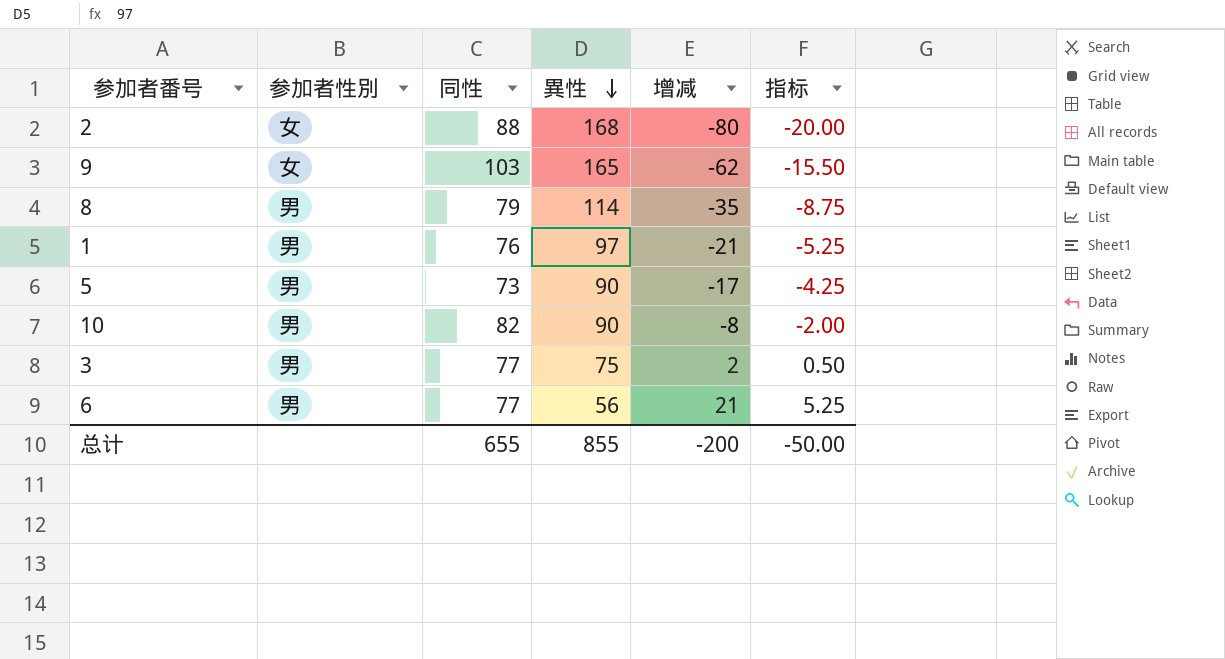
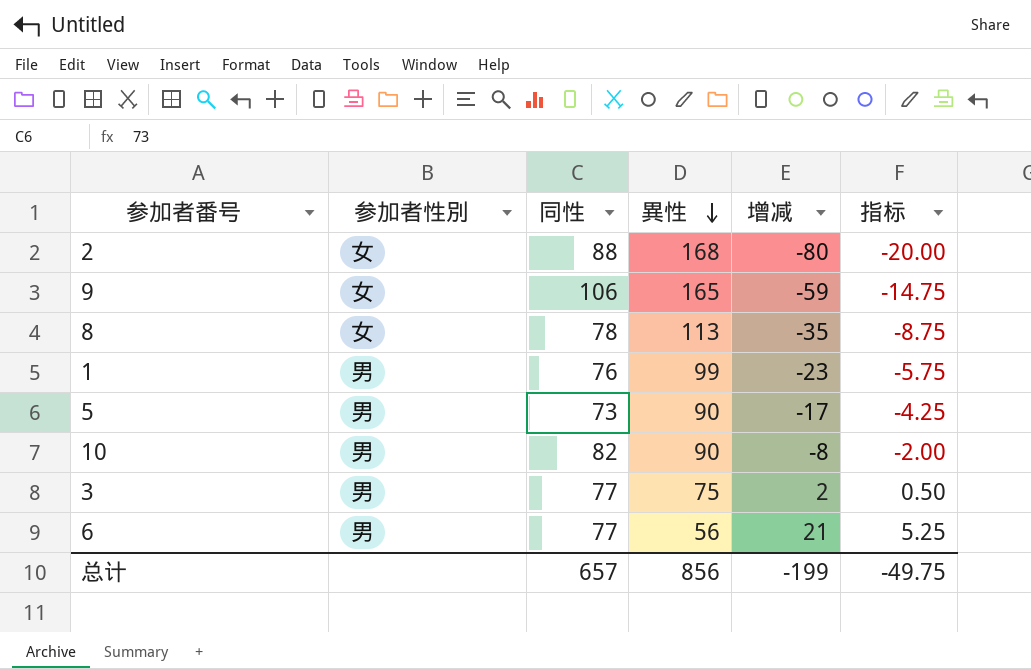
9 | 同性: 103 -> 106
9 | 增减: -62 -> -59
9 | 指标: -15.50 -> -14.75
8 | 参加者性別: 男 -> 女
8 | 同性: 79 -> 78
8 | 異性: 114 -> 113
1 | 異性: 97 -> 99
1 | 增减: -21 -> -23
1 | 指标: -5.25 -> -5.75
总计 | 同性: 655 -> 657
总计 | 異性: 855 -> 856
总计 | 增减: -200 -> -199
总计 | 指标: -50.00 -> -49.75

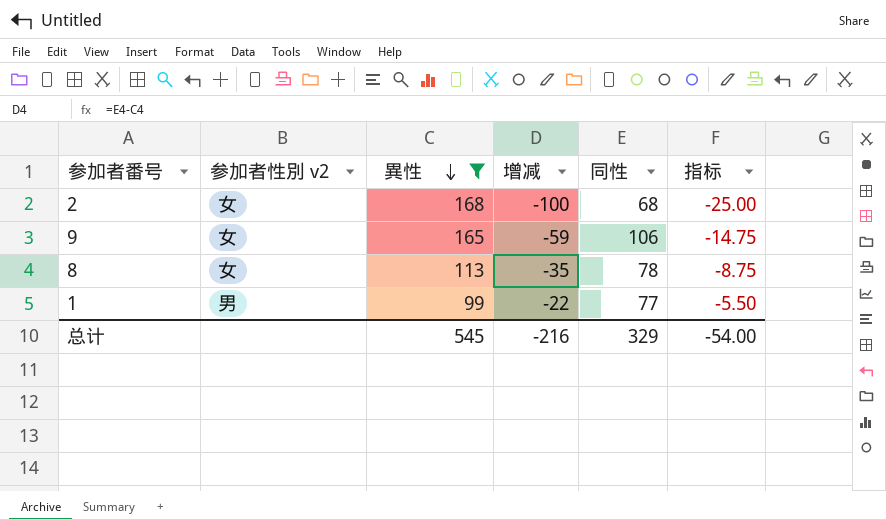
filter: none -> 異性 >= 99
column name: 参加者性別 -> 参加者性別 v2
column 同性 | position: 3 -> 5
2 | 增减: -80 -> -100
2 | 同性: 88 -> 68
2 | 指标: -20.00 -> -25.00
1 | 增减: -23 -> -22
1 | 同性: 76 -> 77
1 | 指标: -5.75 -> -5.50
总计 | 異性: 856 -> 545
总计 | 增减: -199 -> -216
总计 | 同性: 657 -> 329
总计 | 指标: -49.75 -> -54.00

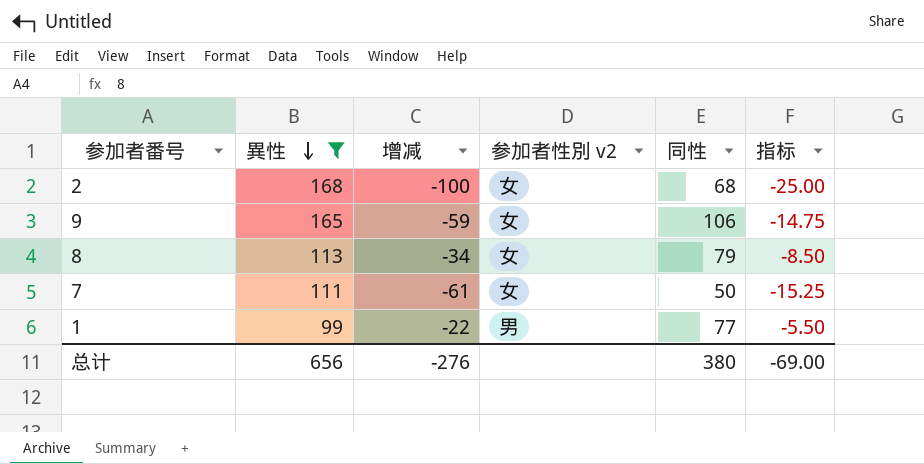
column 参加者性別 v2 | position: 2 -> 4
8 | 增减: -35 -> -34
8 | 同性: 78 -> 79
8 | 指标: -8.75 -> -8.50
row 7: none -> 111 | -61 | 女 | 50 | -15.25
总计 | 異性: 545 -> 656
总计 | 增减: -216 -> -276
总计 | 同性: 329 -> 380
总计 | 指标: -54.00 -> -69.00

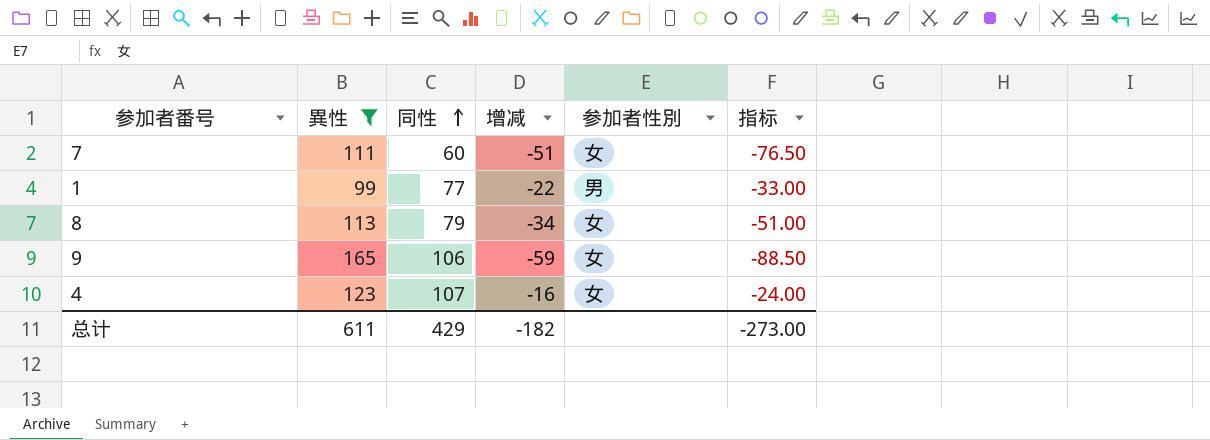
row order: 異性 descending -> 同性 ascending
column 同性 | position: 5 -> 3
column name: 参加者性別 v2 -> 参加者性別
column 指标 | formula: [增减] * 0.25 -> [增减] * 1.5
row 2: 168 | -100 | 女 | 68 | -25.00 -> none
7 | 同性: 50 -> 60
7 | 增减: -61 -> -51
row 4: none -> 123 | 107 | -16 | 女 | -24.00
总计 | 異性: 656 -> 611
总计 | 同性: 380 -> 429
总计 | 增减: -276 -> -182
总计 | 指标: -69.00 -> -273.00

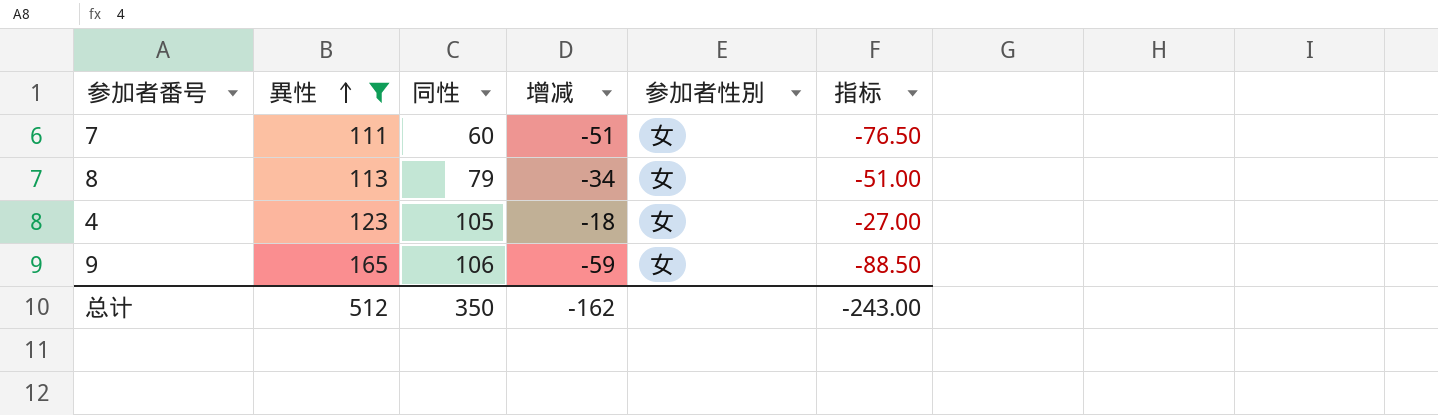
row order: 同性 ascending -> 異性 ascending
row 1: 99 | 77 | -22 | 男 | -33.00 -> none
4 | 同性: 107 -> 105
4 | 增减: -16 -> -18
4 | 指标: -24.00 -> -27.00
总计 | 異性: 611 -> 512
总计 | 同性: 429 -> 350
总计 | 增减: -182 -> -162
总计 | 指标: -273.00 -> -243.00

